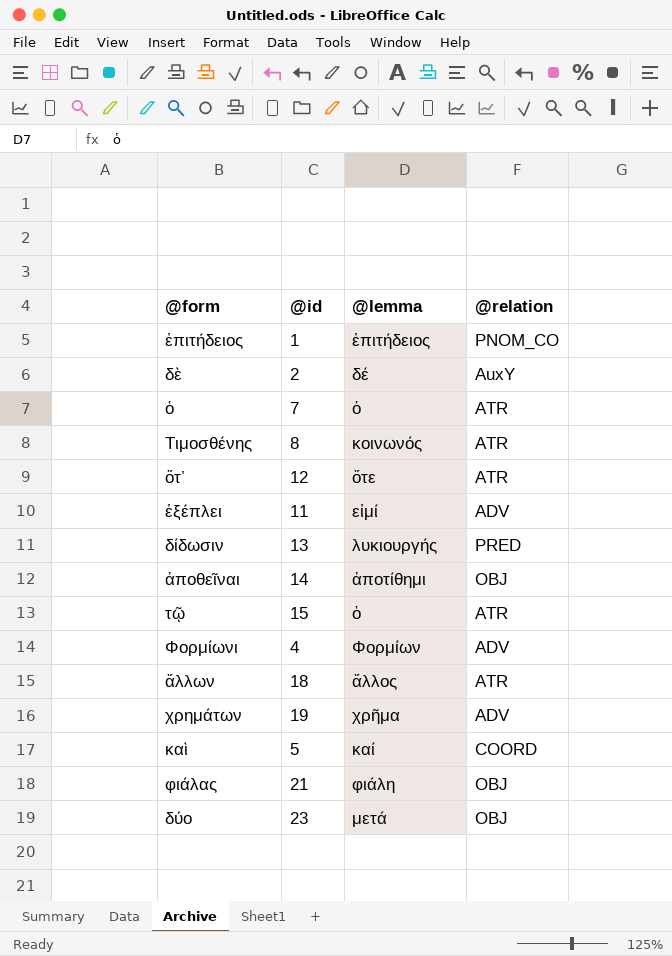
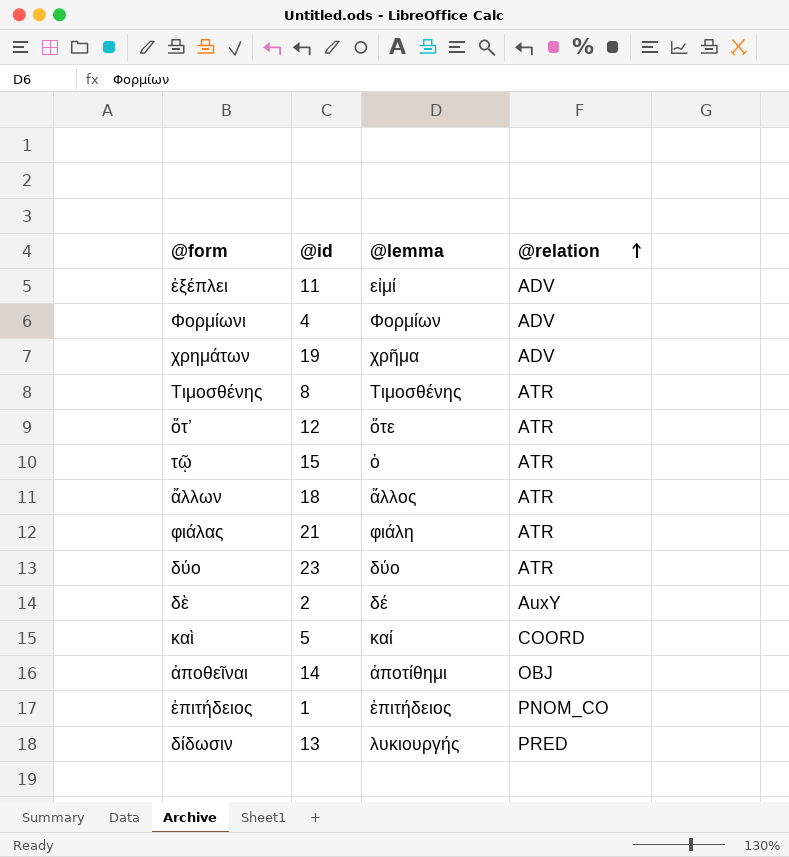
row order: none -> @relation ascending
row ὁ: 7 | ὁ | ATR -> none
Τιμοσθένης | @lemma: κοινωνός -> Τιμοσθένης
φιάλας | @relation: OBJ -> ATR
δύο | @lemma: μετά -> δύο
δύο | @relation: OBJ -> ATR

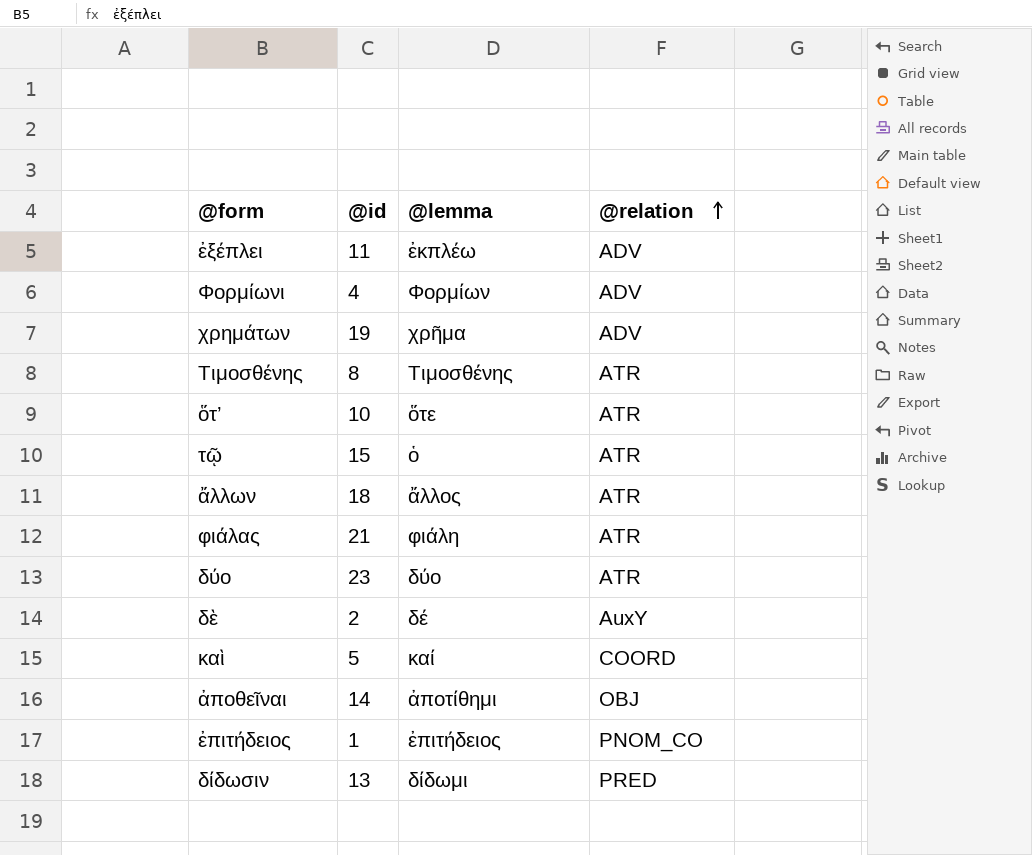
ἐξέπλει | @lemma: εἰμί -> ἐκπλέω
ὅτ’ | @id: 12 -> 10
δίδωσιν | @lemma: λυκιουργής -> δίδωμι

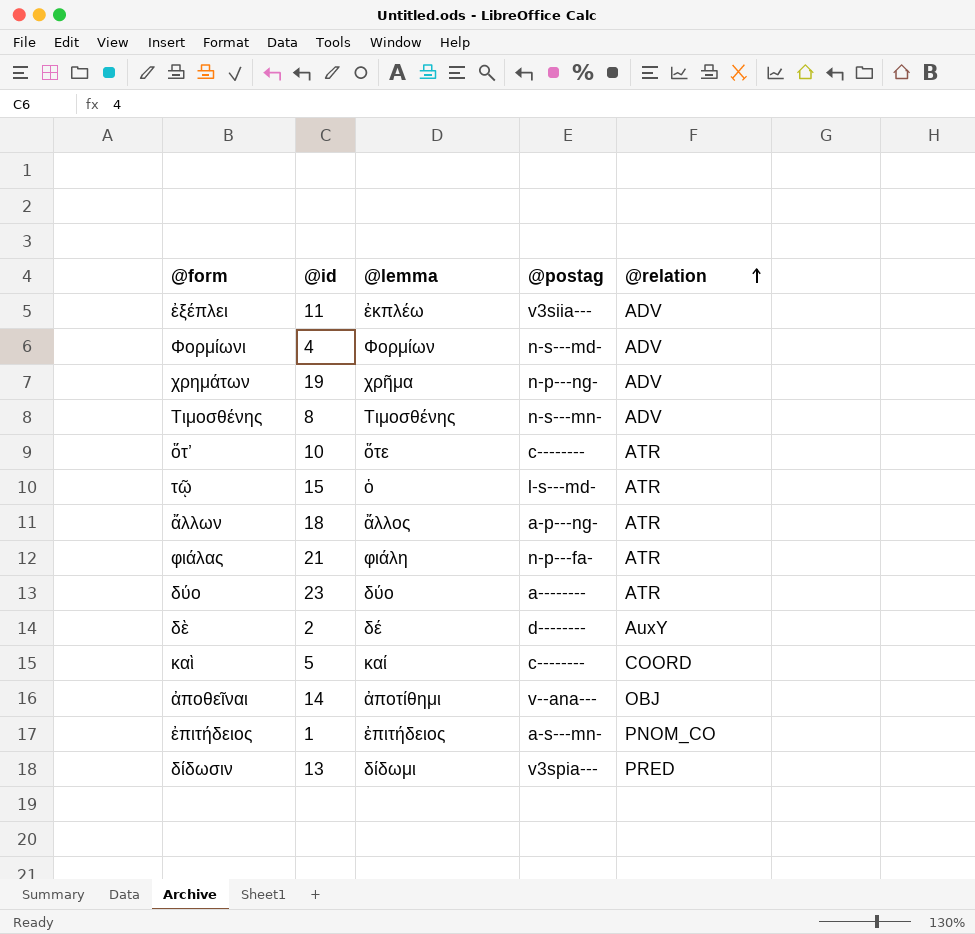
column @postag | position: none -> 4
Τιμοσθένης | @relation: ATR -> ADV

